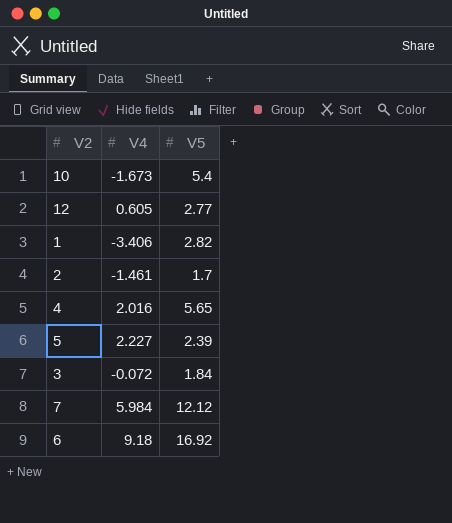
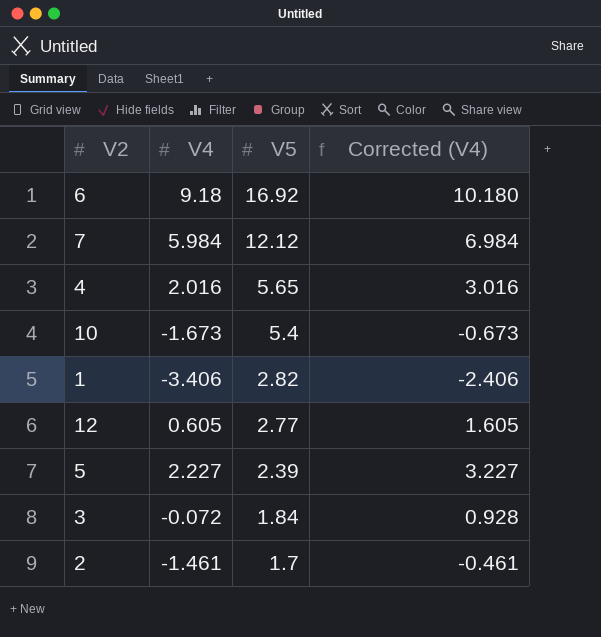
row order: none -> V5 descending
column Corrected (V4) | formula: none -> [V4] + 1

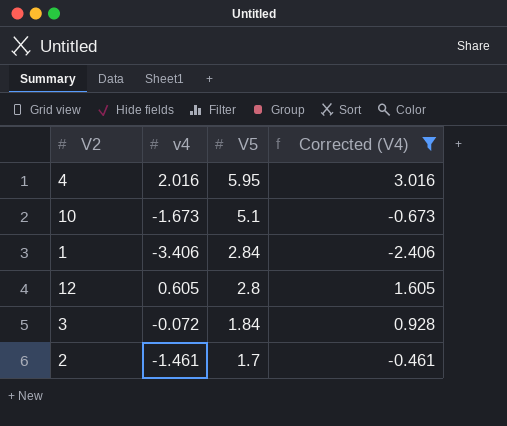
filter: none -> Corrected (V4) <= 3.016
column name: V4 -> v4
4 | V5: 5.65 -> 5.95
10 | V5: 5.4 -> 5.1
1 | V5: 2.82 -> 2.84
12 | V5: 2.77 -> 2.8

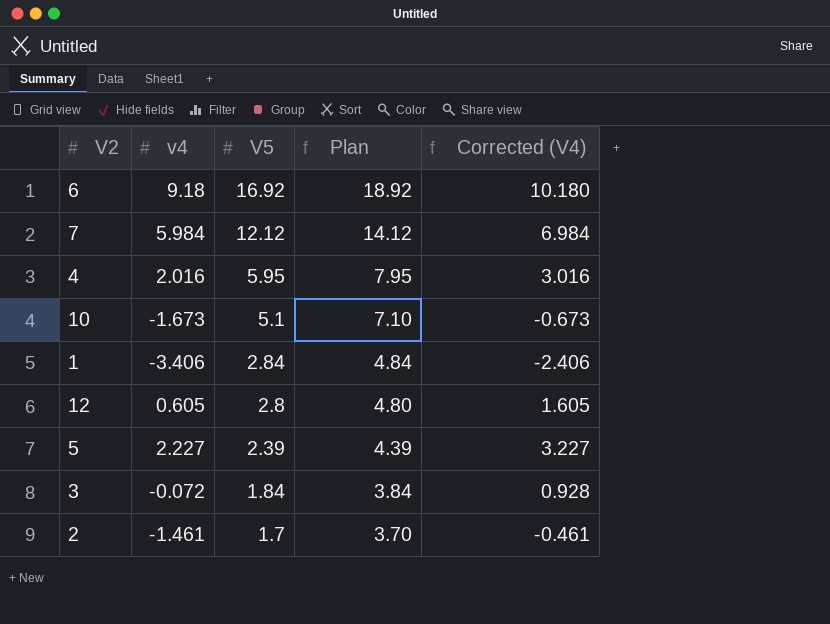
filter: Corrected (V4) <= 3.016 -> none
column Plan | formula: none -> [V5] + 2

